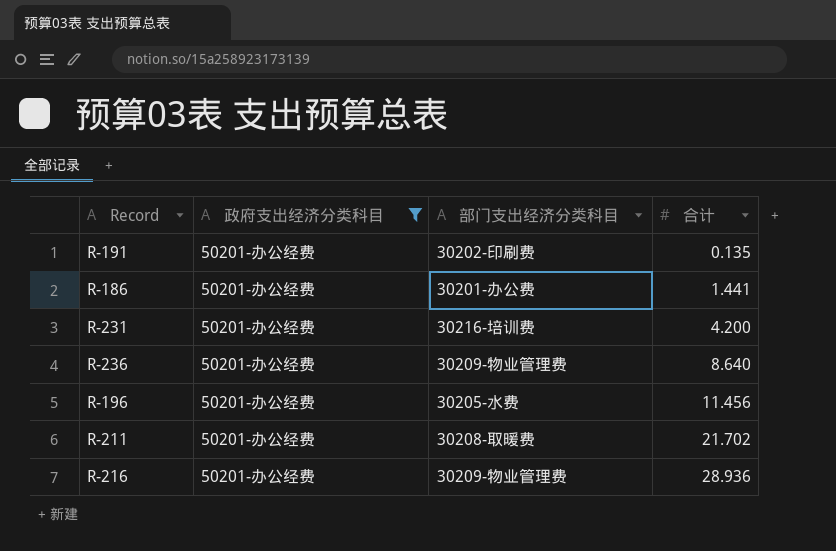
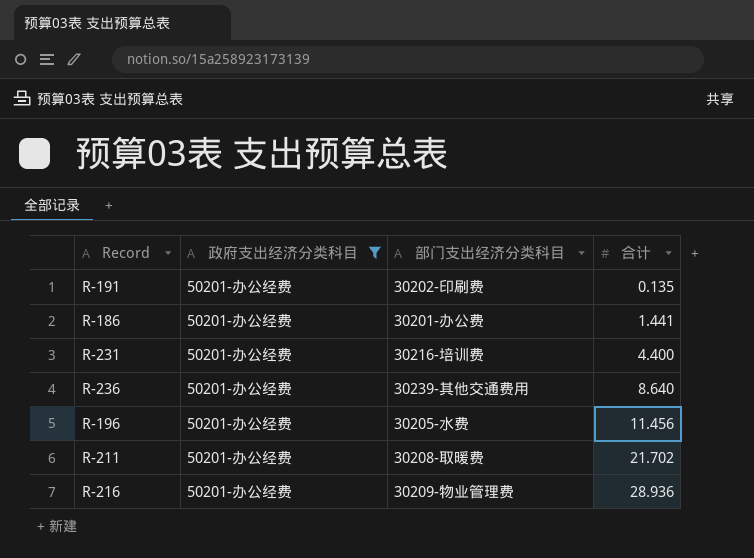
R-231 | 合计: 4.200 -> 4.400
R-236 | 部门支出经济分类科目: 30209-物业管理费 -> 30239-其他交通费用

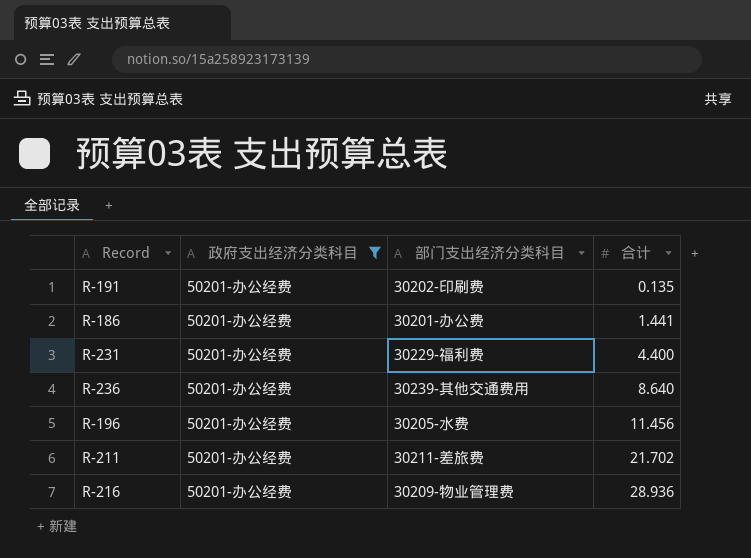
R-231 | 部门支出经济分类科目: 30216-培训费 -> 30229-福利费
R-211 | 部门支出经济分类科目: 30208-取暖费 -> 30211-差旅费

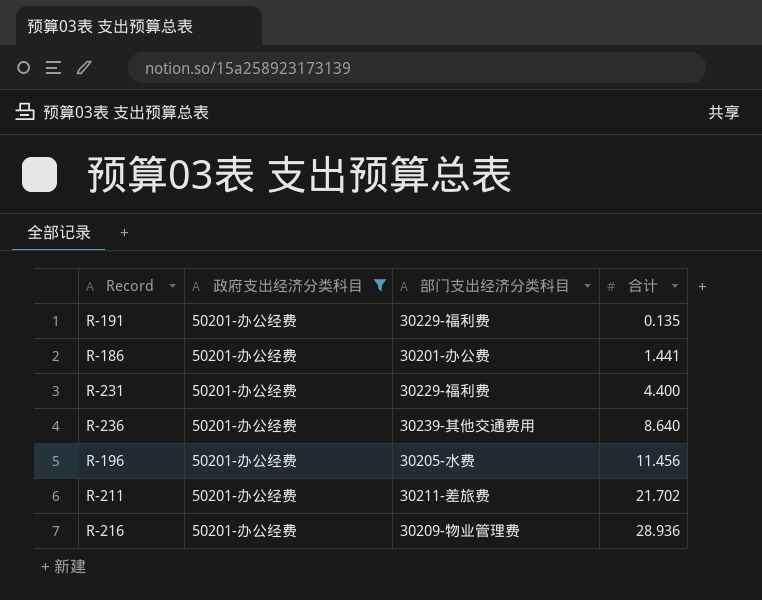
R-191 | 部门支出经济分类科目: 30202-印刷费 -> 30229-福利费

